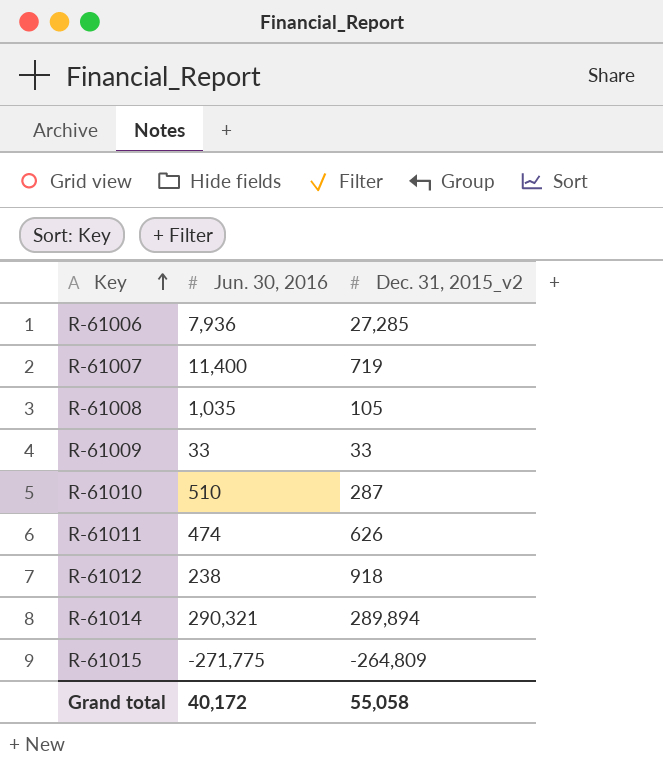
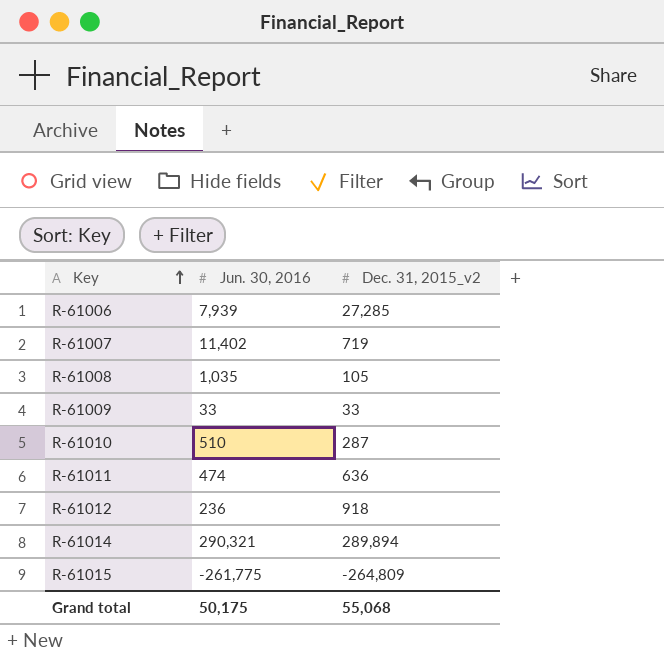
R-61006 | Jun. 30, 2016: 7,936 -> 7,939
R-61007 | Jun. 30, 2016: 11,400 -> 11,402
R-61011 | Dec. 31, 2015_v2: 626 -> 636
R-61012 | Jun. 30, 2016: 238 -> 236
R-61015 | Jun. 30, 2016: -271,775 -> -261,775
Grand total | Jun. 30, 2016: 40,172 -> 50,175
Grand total | Dec. 31, 2015_v2: 55,058 -> 55,068

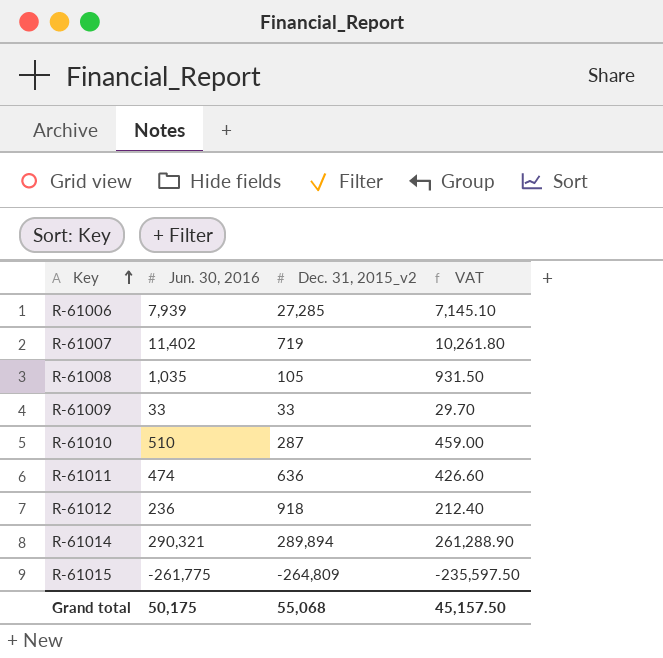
column VAT | formula: none -> [Jun. 30, 2016] * 0.9

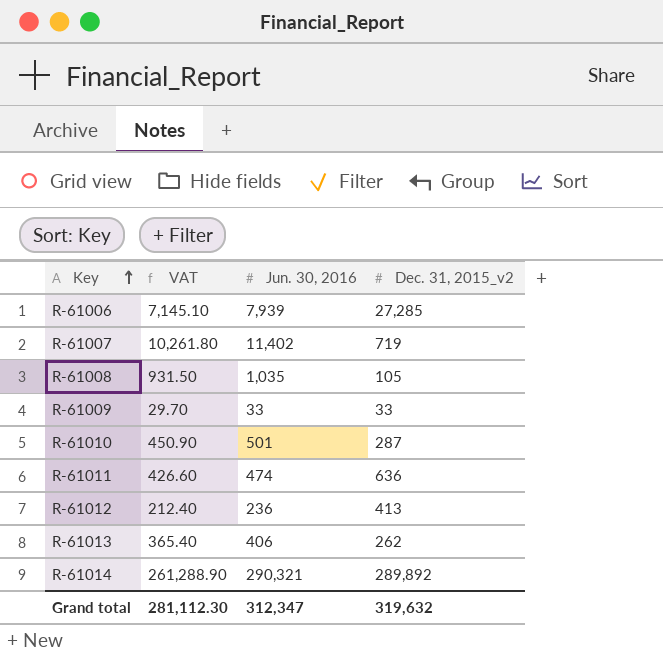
column VAT | position: 4 -> 2
row R-61015: -261,775 | -264,809 | -235,597.50 -> none
R-61010 | VAT: 459.00 -> 450.90
R-61010 | Jun. 30, 2016: 510 -> 501
R-61012 | Dec. 31, 2015_v2: 918 -> 413
row R-61013: none -> 365.40 | 406 | 262
R-61014 | Dec. 31, 2015_v2: 289,894 -> 289,892
Grand total | VAT: 45,157.50 -> 281,112.30
Grand total | Jun. 30, 2016: 50,175 -> 312,347
Grand total | Dec. 31, 2015_v2: 55,068 -> 319,632

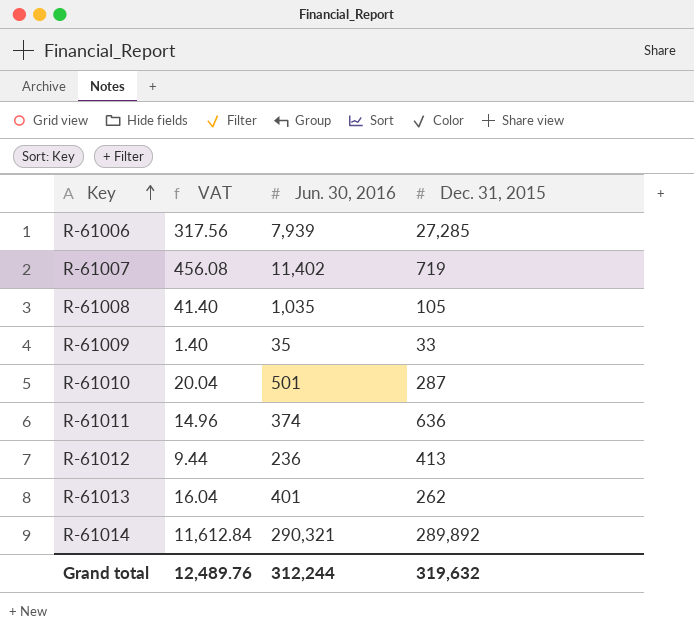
column VAT | formula: [Jun. 30, 2016] * 0.9 -> [Jun. 30, 2016] * 0.04
column name: Dec. 31, 2015_v2 -> Dec. 31, 2015
R-61009 | Jun. 30, 2016: 33 -> 35
R-61011 | Jun. 30, 2016: 474 -> 374
R-61013 | Jun. 30, 2016: 406 -> 401
Grand total | VAT: 281,112.30 -> 12,489.76
Grand total | Jun. 30, 2016: 312,347 -> 312,244

